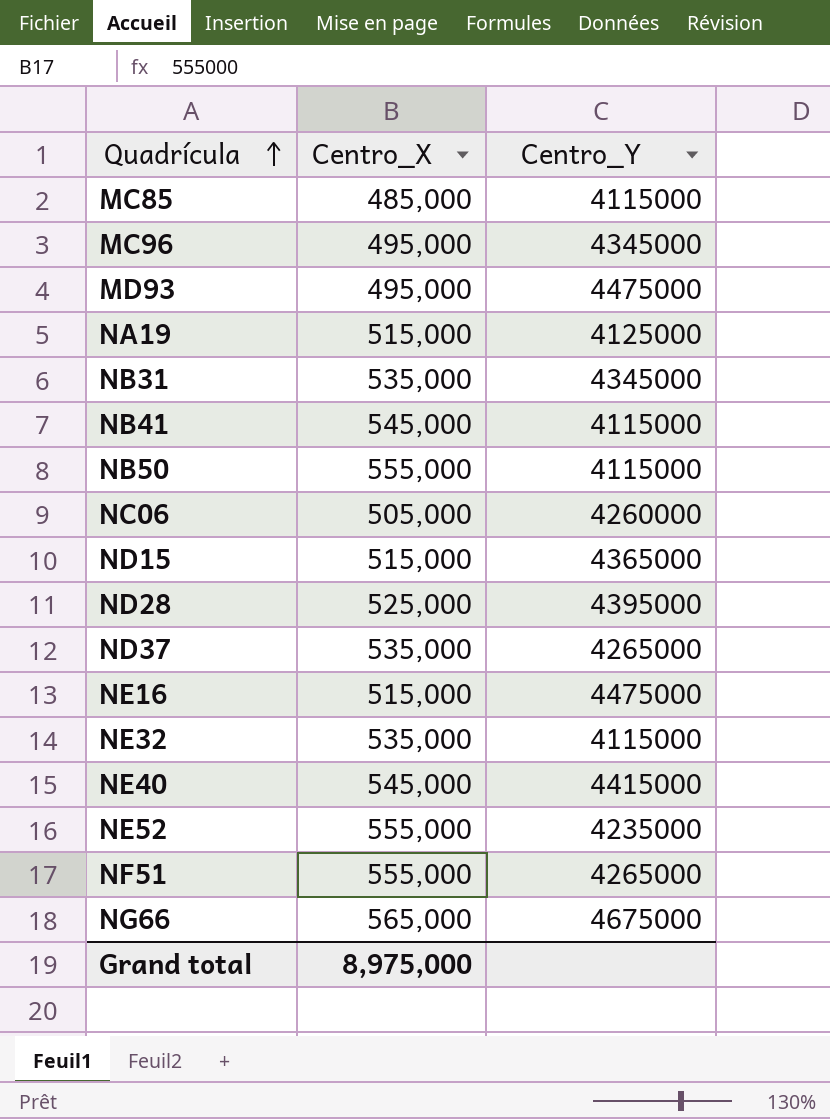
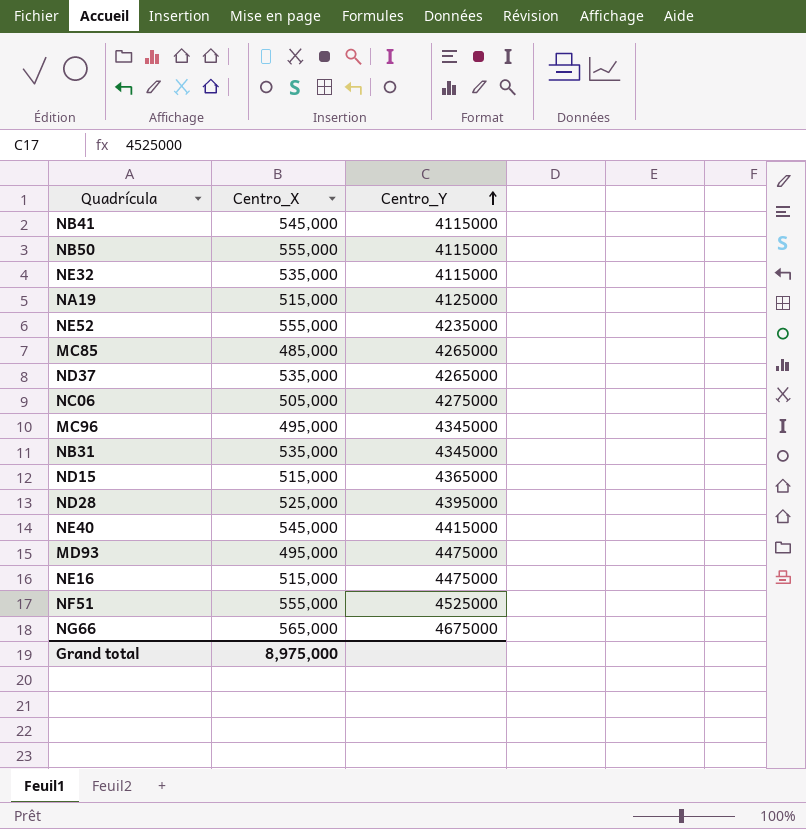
row order: Quadrícula ascending -> Centro_Y ascending
MC85 | Centro_Y: 4115000 -> 4265000
NC06 | Centro_Y: 4260000 -> 4275000
NF51 | Centro_Y: 4265000 -> 4525000

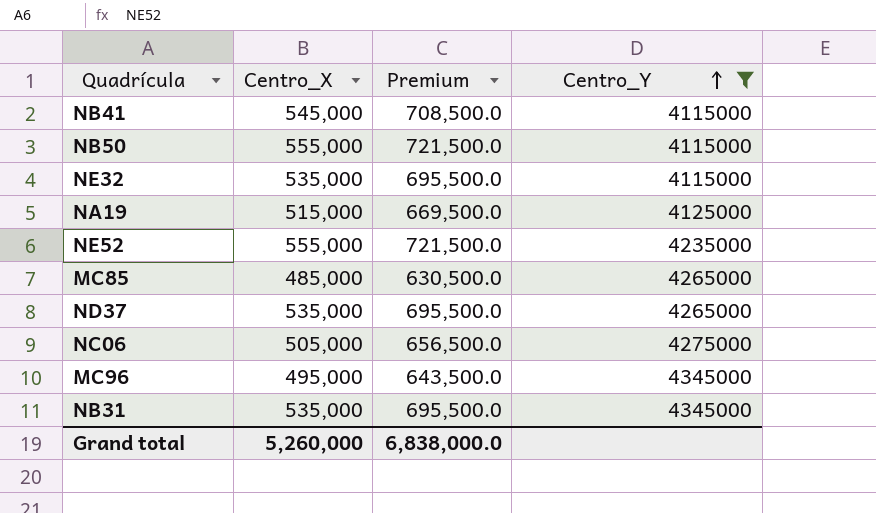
filter: none -> Centro_Y <= 4345000
column Premium | formula: none -> [Centro_X] * 1.3
Grand total | Centro_X: 8,975,000 -> 5,260,000

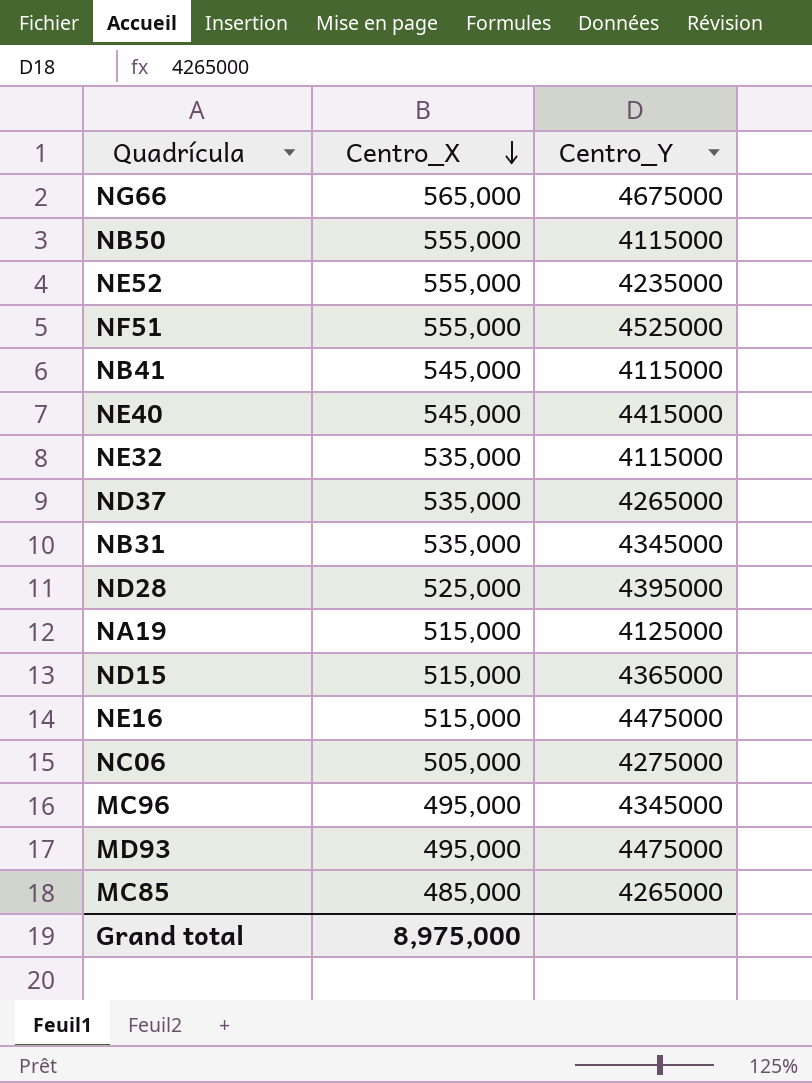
filter: Centro_Y <= 4345000 -> none
row order: Centro_Y ascending -> Centro_X descending
column Premium | formula: [Centro_X] * 1.3 -> none
Grand total | Centro_X: 5,260,000 -> 8,975,000

